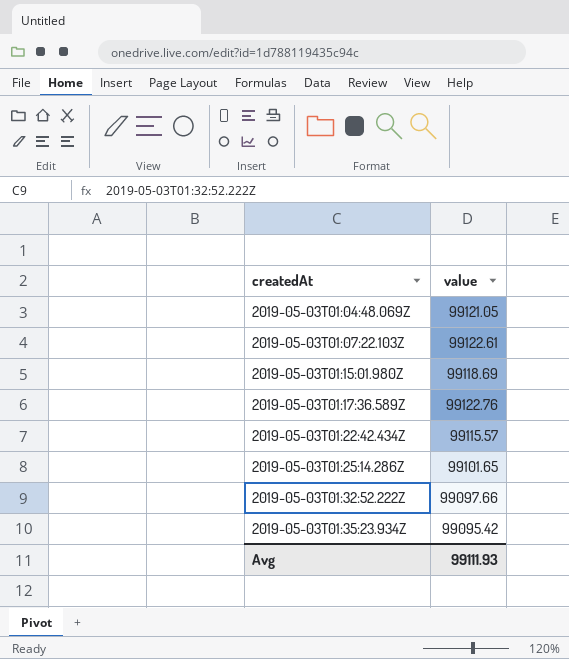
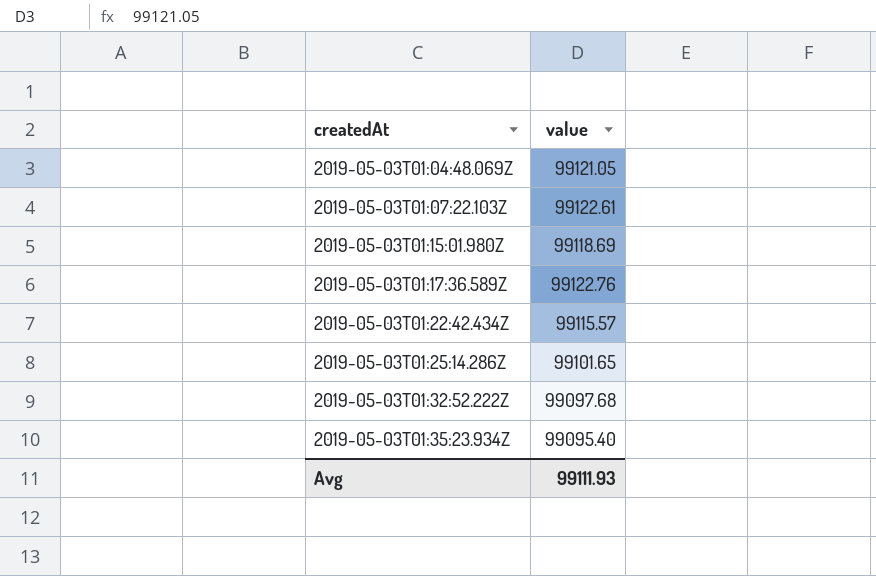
2019-05-03T01:32:52.222Z | value: 99097.66 -> 99097.68
2019-05-03T01:35:23.934Z | value: 99095.42 -> 99095.40

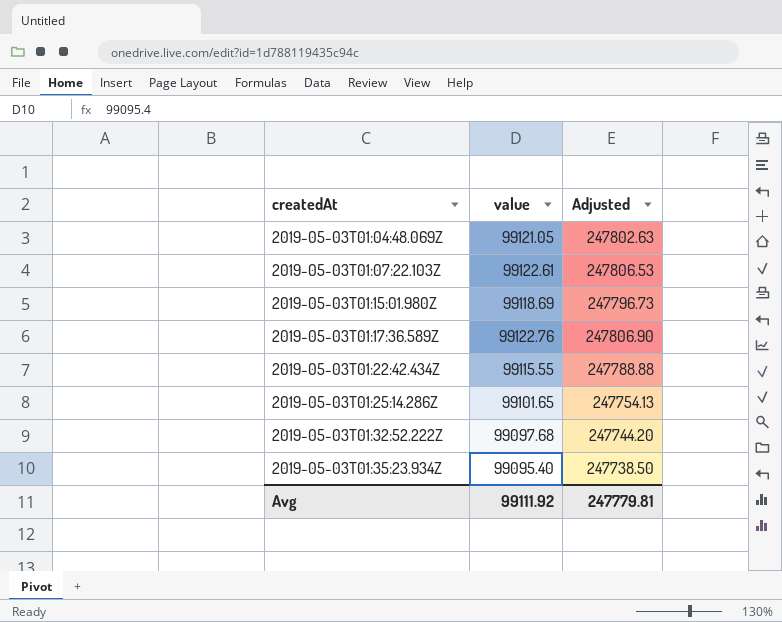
column Adjusted | formula: none -> [value] * 2.5
2019-05-03T01:22:42.434Z | value: 99115.57 -> 99115.55
Avg | value: 99111.93 -> 99111.92

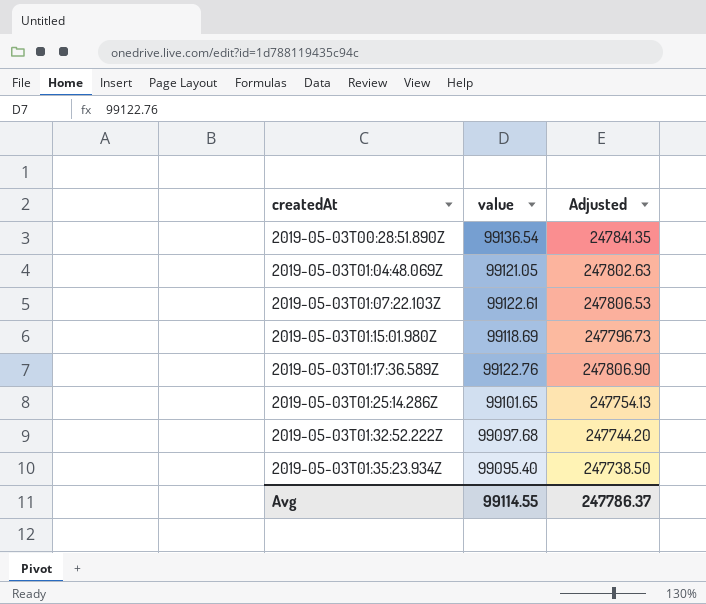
row 2019-05-03T01:22:42.434Z: 99115.55 | 247788.88 -> none
row 2019-05-03T00:28:51.890Z: none -> 99136.54 | 247841.35
Avg | value: 99111.92 -> 99114.55
Avg | Adjusted: 247779.81 -> 247786.37

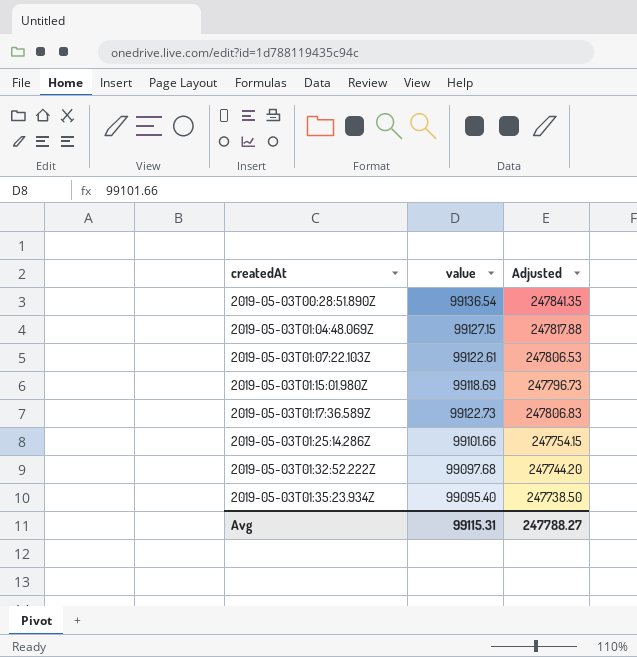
2019-05-03T01:04:48.069Z | value: 99121.05 -> 99127.15
2019-05-03T01:04:48.069Z | Adjusted: 247802.63 -> 247817.88
2019-05-03T01:17:36.589Z | value: 99122.76 -> 99122.73
2019-05-03T01:17:36.589Z | Adjusted: 247806.90 -> 247806.83
2019-05-03T01:25:14.286Z | value: 99101.65 -> 99101.66
2019-05-03T01:25:14.286Z | Adjusted: 247754.13 -> 247754.15
Avg | value: 99114.55 -> 99115.31
Avg | Adjusted: 247786.37 -> 247788.27

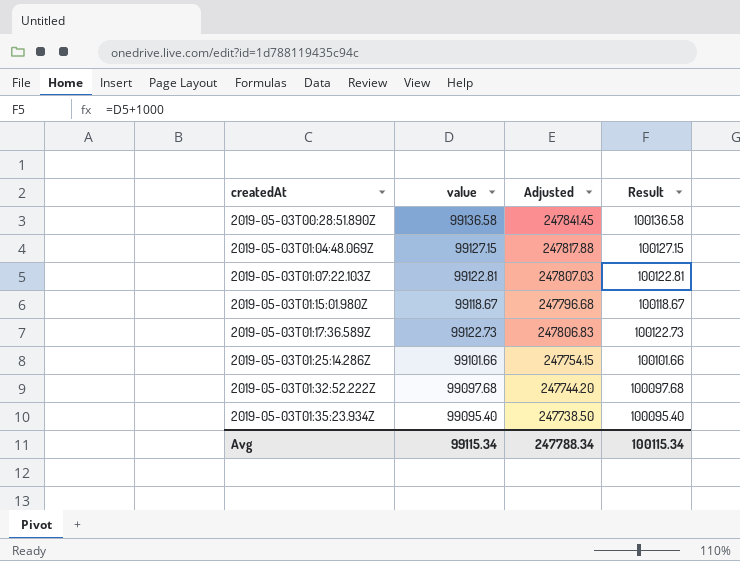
column Result | formula: none -> [value] + 1000
2019-05-03T00:28:51.890Z | value: 99136.54 -> 99136.58
2019-05-03T00:28:51.890Z | Adjusted: 247841.35 -> 247841.45
2019-05-03T01:07:22.103Z | value: 99122.61 -> 99122.81
2019-05-03T01:07:22.103Z | Adjusted: 247806.53 -> 247807.03
2019-05-03T01:15:01.980Z | value: 99118.69 -> 99118.67
2019-05-03T01:15:01.980Z | Adjusted: 247796.73 -> 247796.68
Avg | value: 99115.31 -> 99115.34
Avg | Adjusted: 247788.27 -> 247788.34

